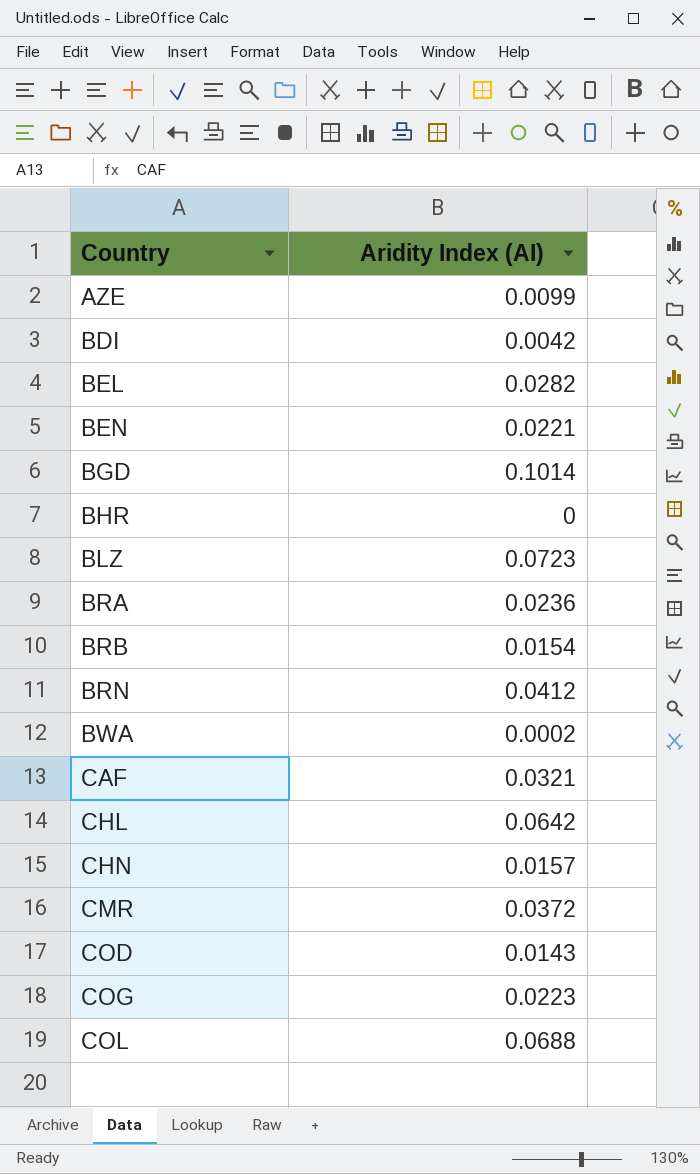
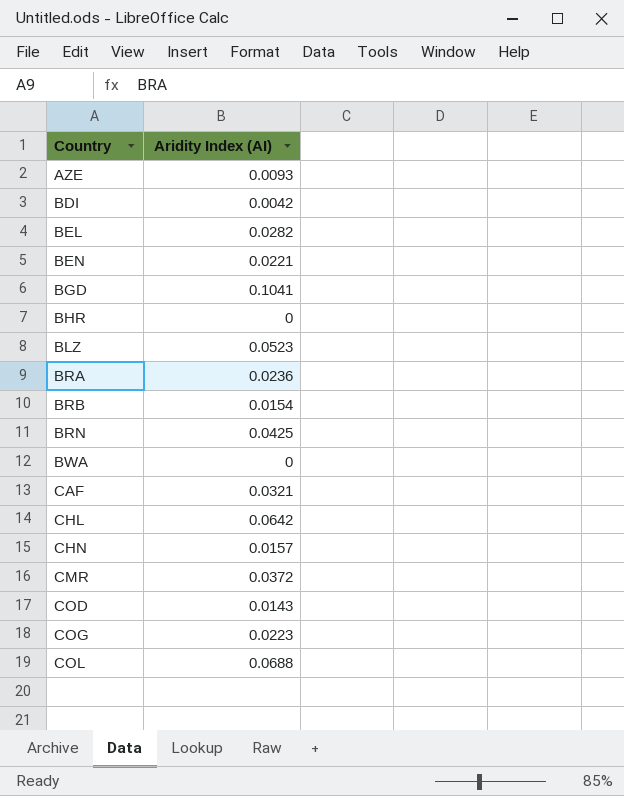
AZE | Aridity Index (AI): 0.0099 -> 0.0093
BGD | Aridity Index (AI): 0.1014 -> 0.1041
BLZ | Aridity Index (AI): 0.0723 -> 0.0523
BRN | Aridity Index (AI): 0.0412 -> 0.0425
BWA | Aridity Index (AI): 0.0002 -> 0

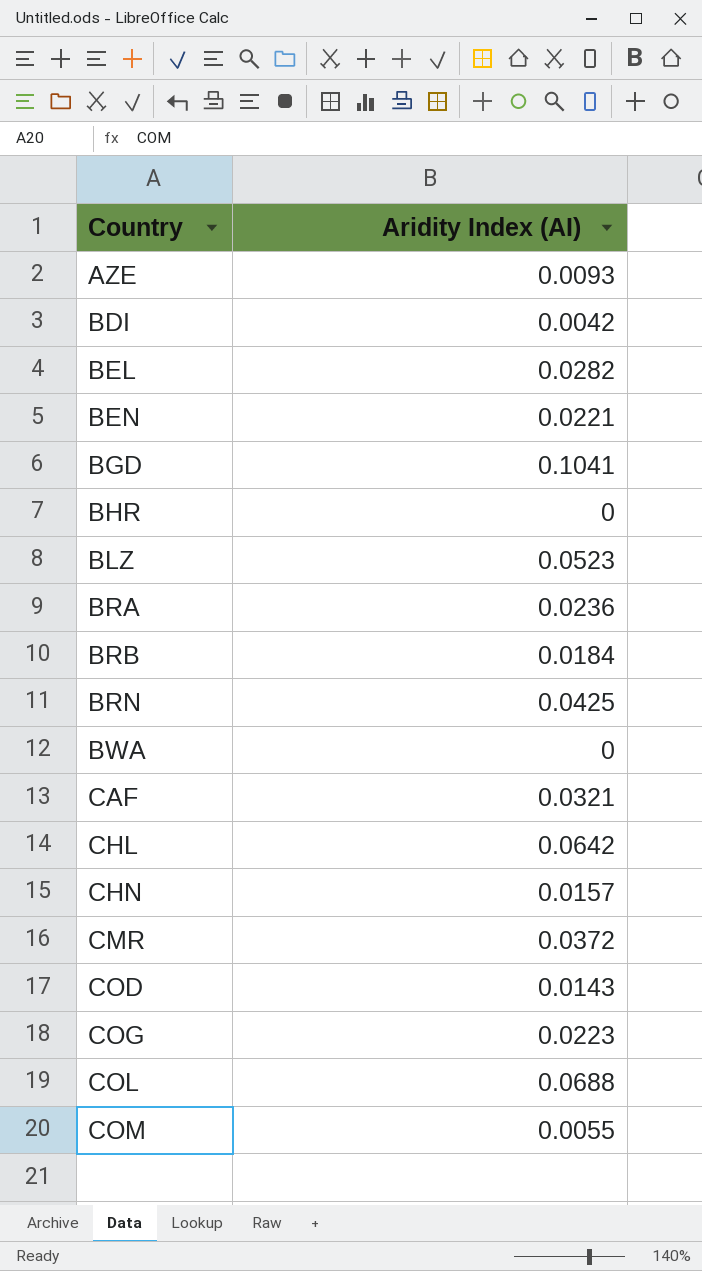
BRB | Aridity Index (AI): 0.0154 -> 0.0184
row COM: none -> 0.0055

